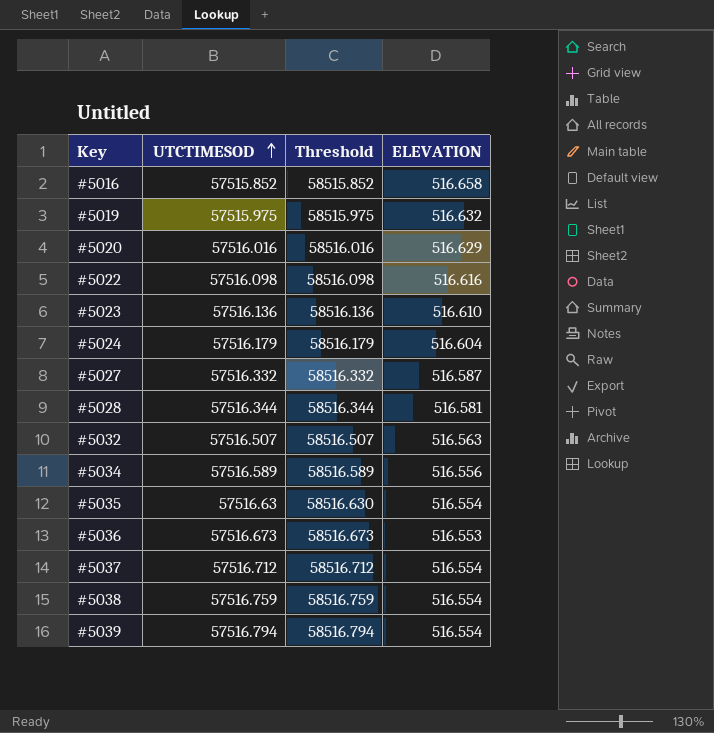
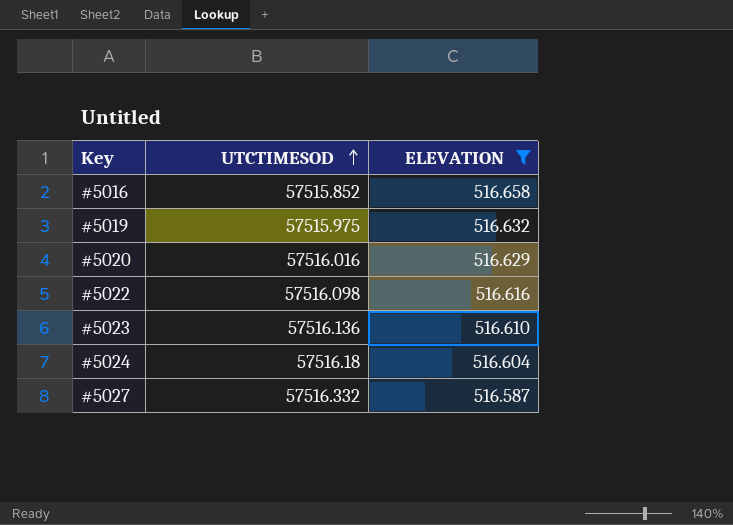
filter: none -> ELEVATION >= 516.587
column Threshold | formula: [UTCTIMESOD] + 1000 -> none
#5024 | UTCTIMESOD: 57516.179 -> 57516.18

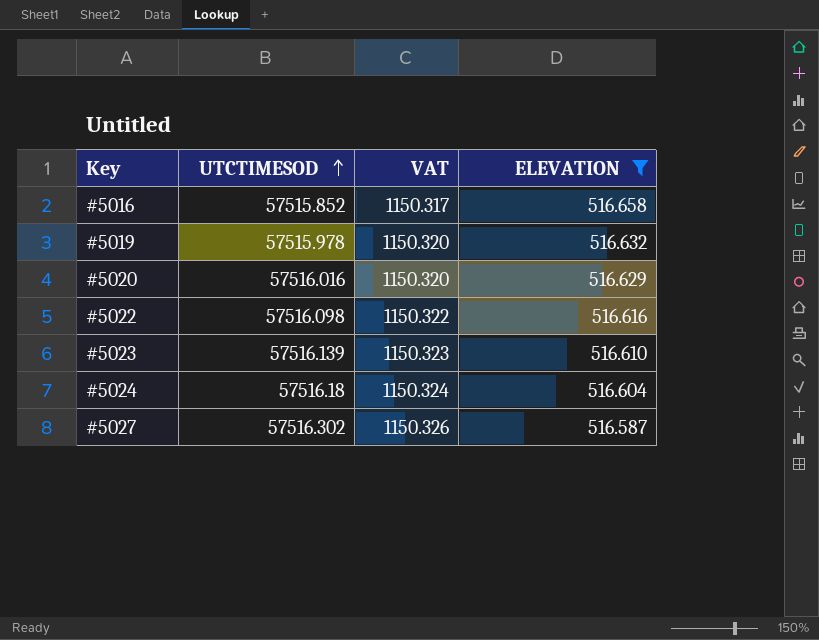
column VAT | formula: none -> [UTCTIMESOD] * 0.02
#5019 | UTCTIMESOD: 57515.975 -> 57515.978
#5023 | UTCTIMESOD: 57516.136 -> 57516.139
#5027 | UTCTIMESOD: 57516.332 -> 57516.302

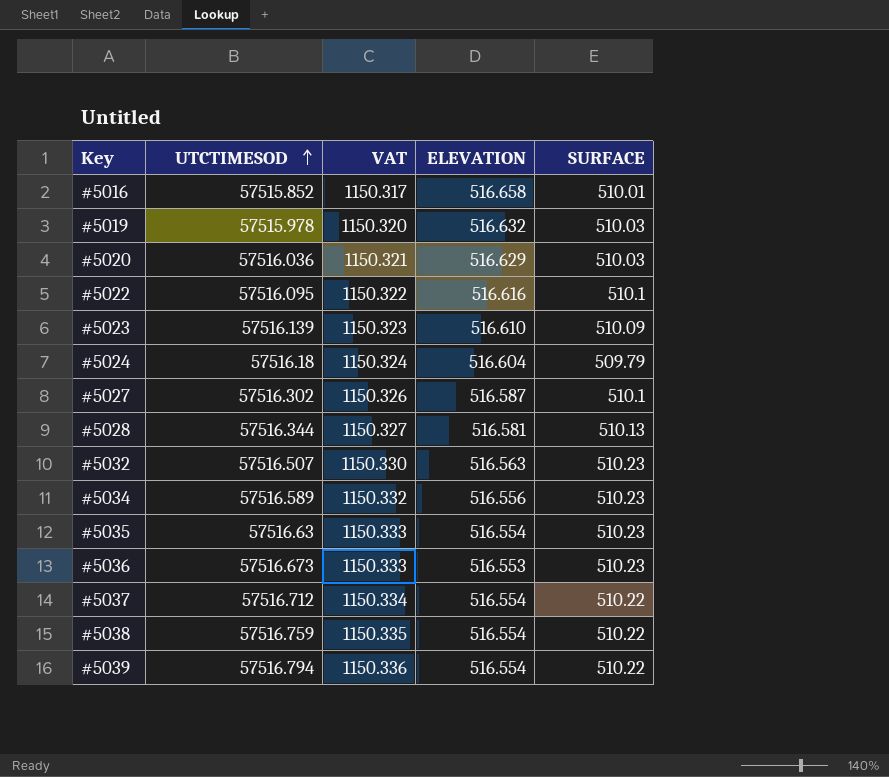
filter: ELEVATION >= 516.587 -> none
column SURFACE | position: none -> 5
#5020 | UTCTIMESOD: 57516.016 -> 57516.036
#5020 | VAT: 1150.320 -> 1150.321
#5022 | UTCTIMESOD: 57516.098 -> 57516.095

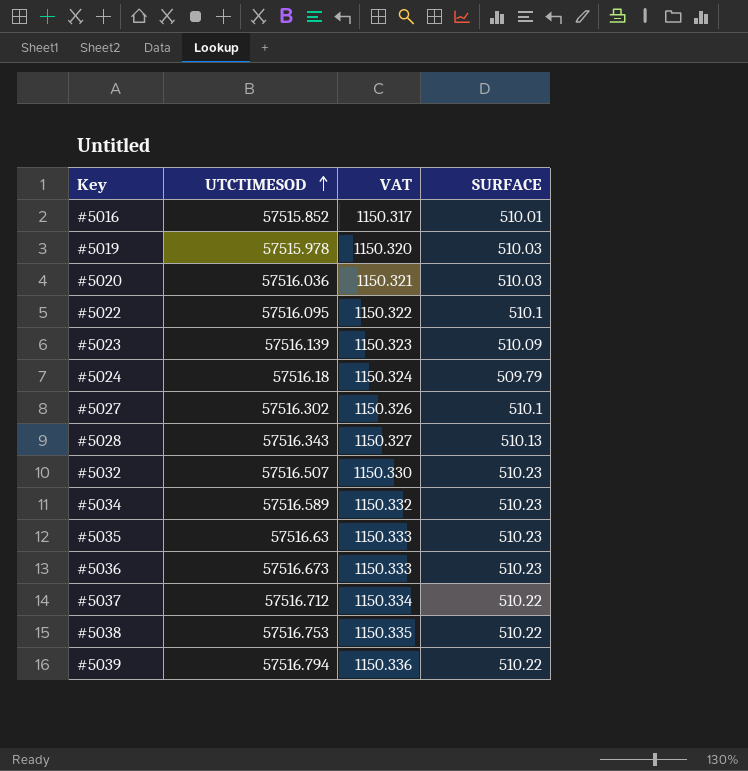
column ELEVATION | position: 4 -> none
#5028 | UTCTIMESOD: 57516.344 -> 57516.343
#5038 | UTCTIMESOD: 57516.759 -> 57516.753

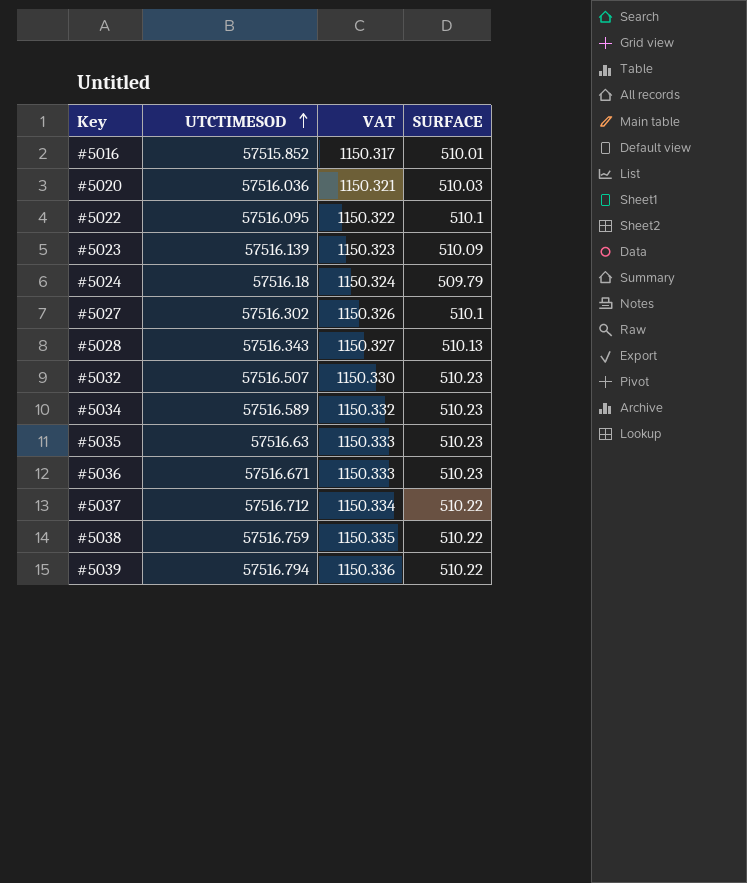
row #5019: 57515.978 | 1150.320 | 510.03 -> none
#5036 | UTCTIMESOD: 57516.673 -> 57516.671
#5038 | UTCTIMESOD: 57516.753 -> 57516.759

